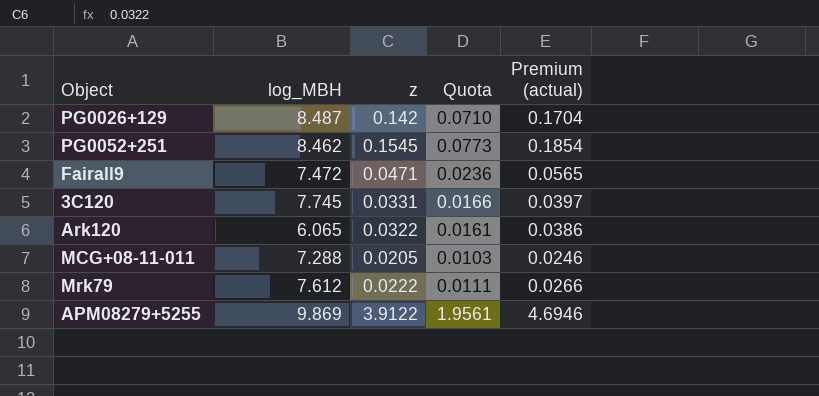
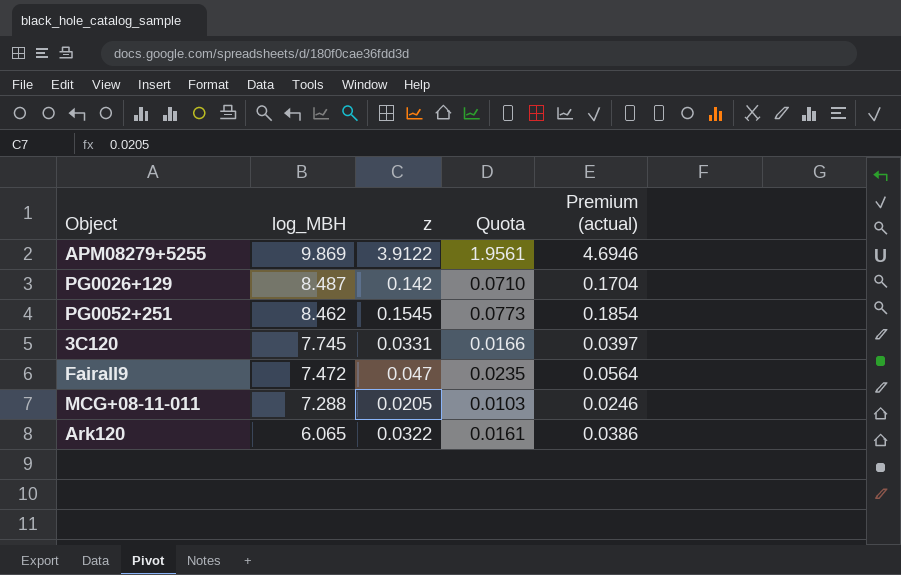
row order: none -> log_MBH descending
row Mrk79: 7.612 | 0.0222 | 0.0111 | 0.0266 -> none
Fairall9 | z: 0.0471 -> 0.047
Fairall9 | Quota: 0.0236 -> 0.0235
Fairall9 | Premium (actual): 0.0565 -> 0.0564

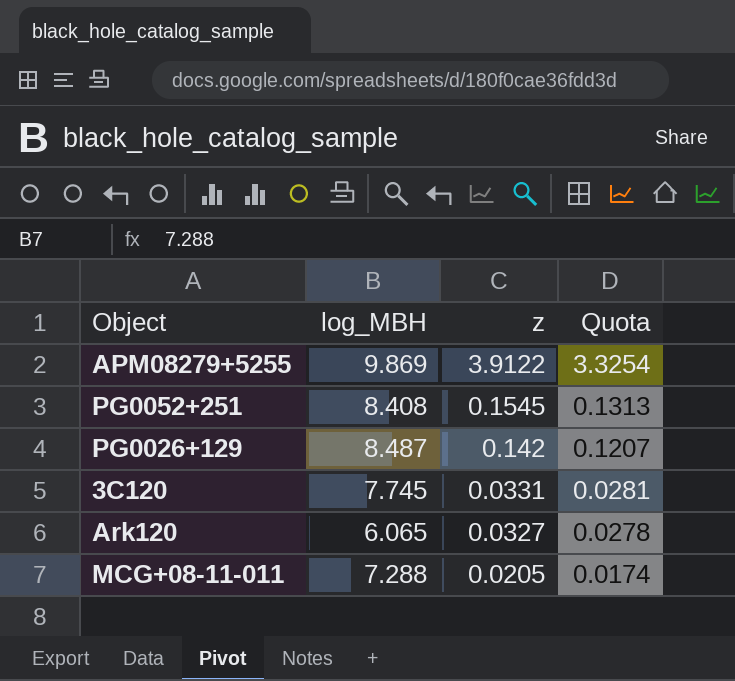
row order: log_MBH descending -> z descending
column Premium (actual) | formula: [z] * 1.2 -> none
column Quota | formula: [z] * 0.5 -> [z] * 0.85
row Fairall9: 7.472 | 0.047 | 0.0235 | 0.0564 -> none
PG0052+251 | log_MBH: 8.462 -> 8.408
Ark120 | z: 0.0322 -> 0.0327

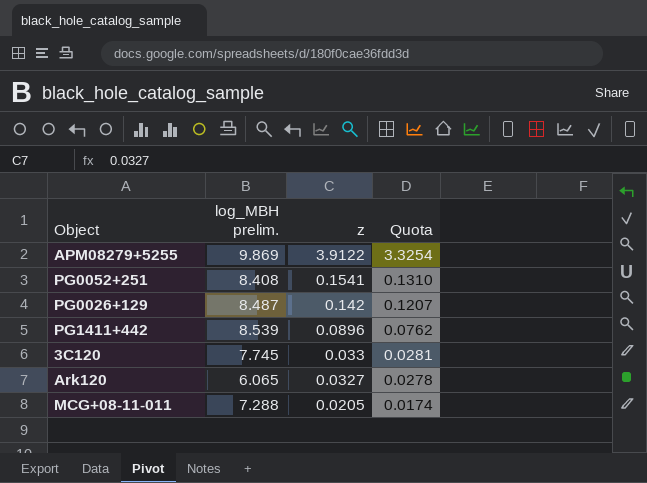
column name: log_MBH -> log_MBH prelim.
PG0052+251 | z: 0.1545 -> 0.1541
PG0052+251 | Quota: 0.1313 -> 0.1310
row PG1411+442: none -> 8.539 | 0.0896 | 0.0762
3C120 | z: 0.0331 -> 0.033

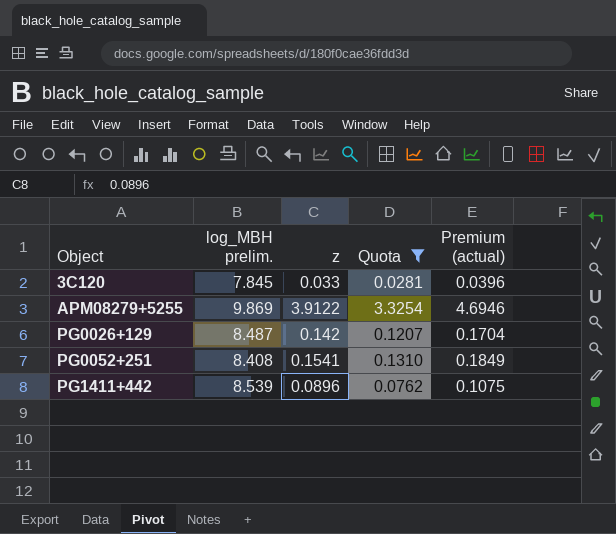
filter: none -> Quota >= 0.0281
row order: z descending -> Object ascending
column Premium (actual) | formula: none -> [z] * 1.2
3C120 | log_MBH prelim.: 7.745 -> 7.845

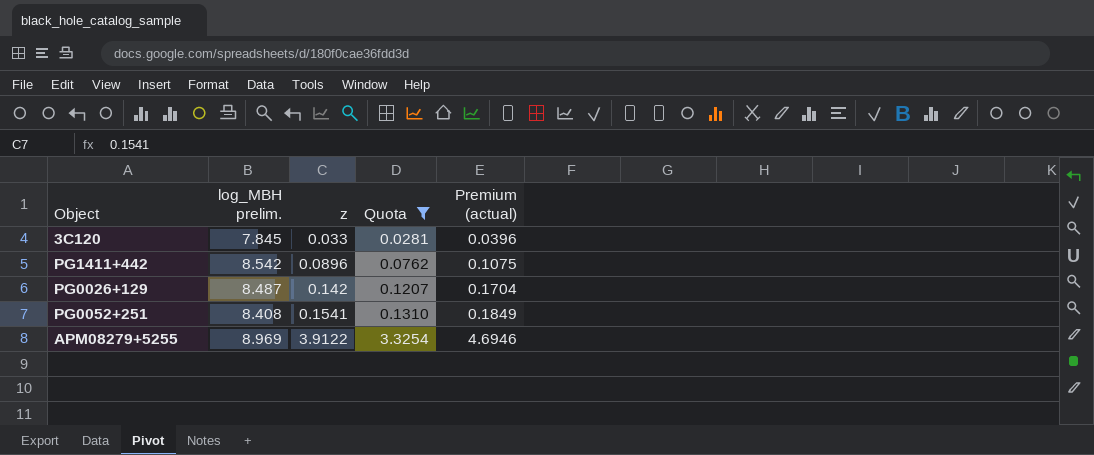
row order: Object ascending -> z ascending
PG1411+442 | log_MBH prelim.: 8.539 -> 8.542
APM08279+5255 | log_MBH prelim.: 9.869 -> 8.969

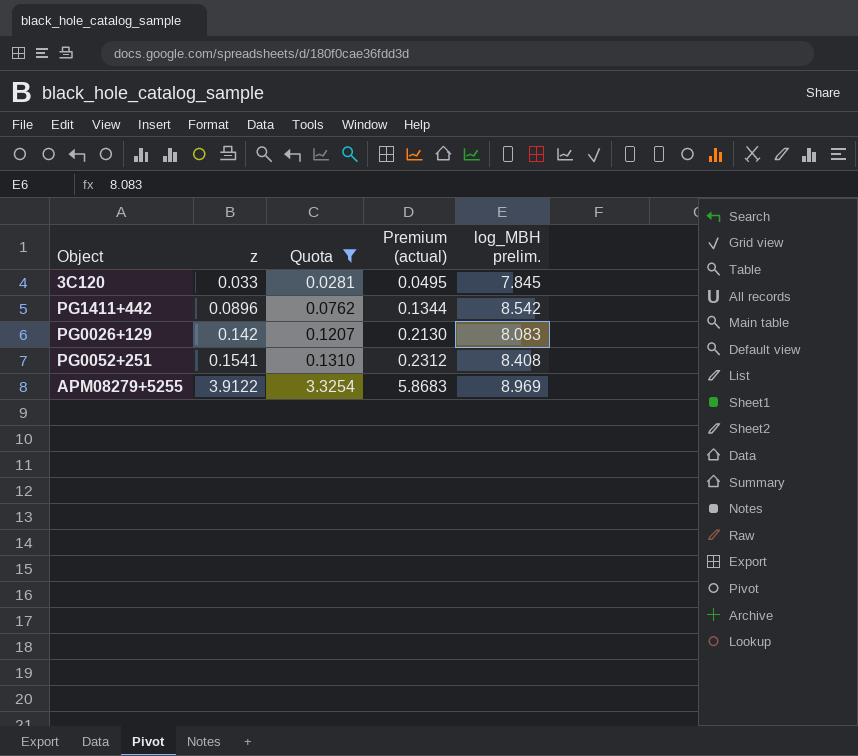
column Premium (actual) | formula: [z] * 1.2 -> [z] * 1.5
column log_MBH prelim. | position: 2 -> 5
PG0026+129 | log_MBH prelim.: 8.487 -> 8.083

